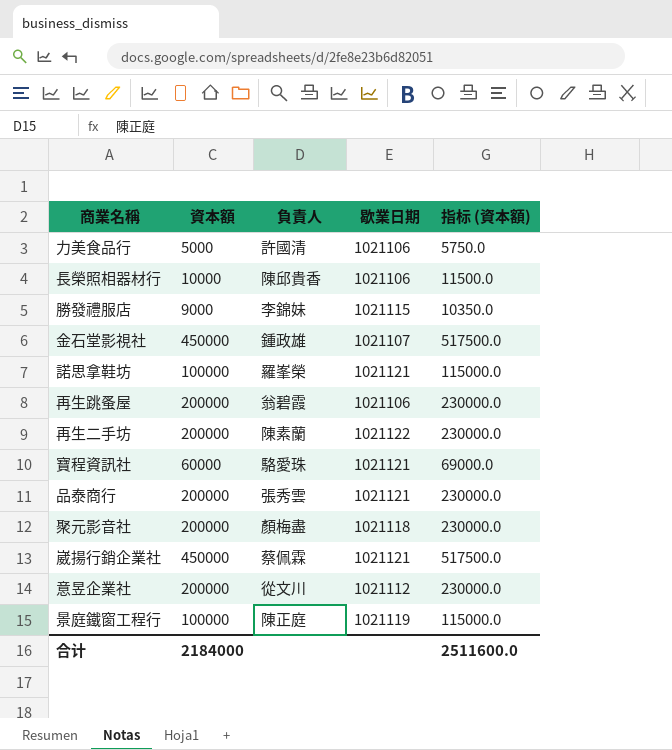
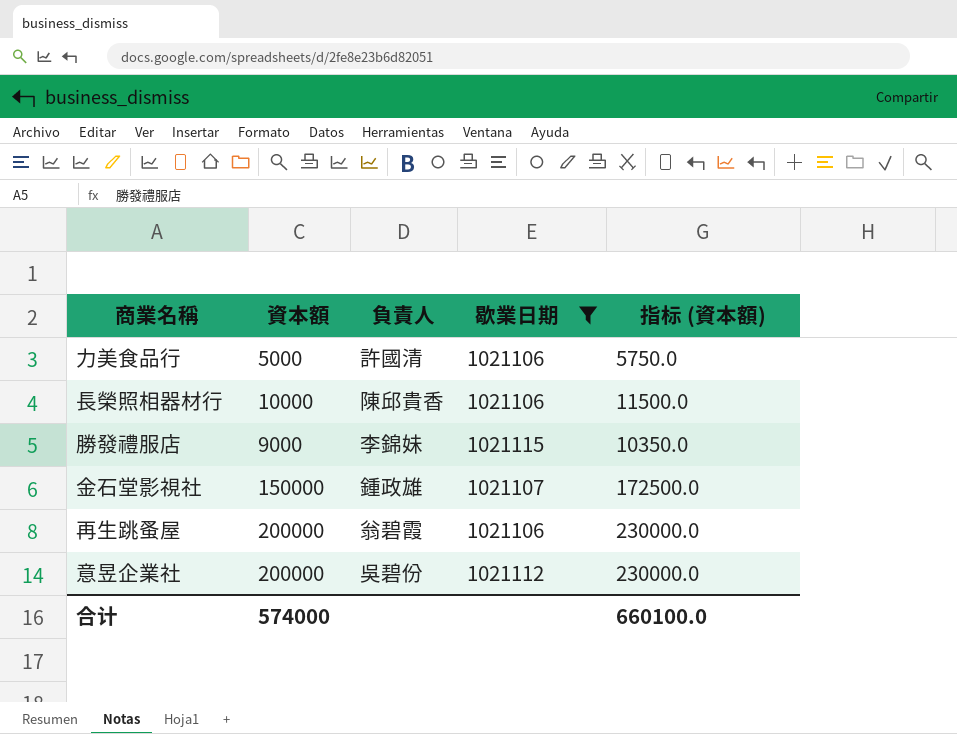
filter: none -> 歇業日期 <= 1021115
金石堂影視社 | 資本額: 450000 -> 150000
金石堂影視社 | 指标 (資本額): 517500.0 -> 172500.0
意昱企業社 | 負責人: 從文川 -> 吳碧份
合计 | 資本額: 2184000 -> 574000
合计 | 指标 (資本額): 2511600.0 -> 660100.0

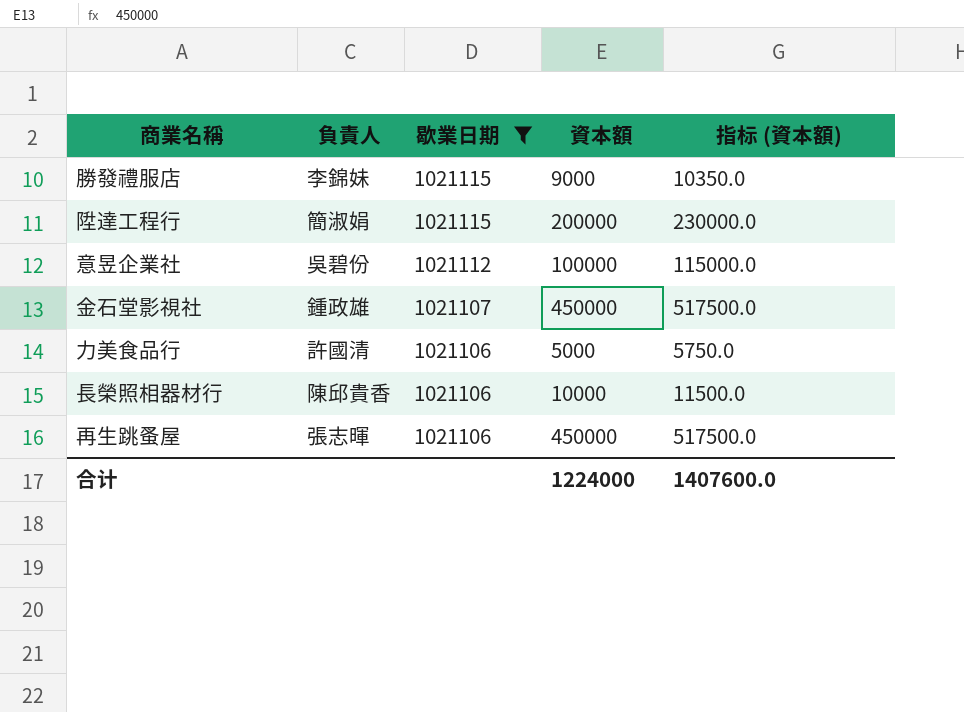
row order: none -> 歇業日期 descending
column 資本額 | position: 2 -> 4
row 陞達工程行: none -> 簡淑娟 | 1021115 | 200000 | 230000.0
意昱企業社 | 資本額: 200000 -> 100000
意昱企業社 | 指标 (資本額): 230000.0 -> 115000.0
金石堂影視社 | 資本額: 150000 -> 450000
金石堂影視社 | 指标 (資本額): 172500.0 -> 517500.0
再生跳蚤屋 | 負責人: 翁碧霞 -> 張志暉
再生跳蚤屋 | 資本額: 200000 -> 450000
再生跳蚤屋 | 指标 (資本額): 230000.0 -> 517500.0
合计 | 資本額: 574000 -> 1224000
合计 | 指标 (資本額): 660100.0 -> 1407600.0

